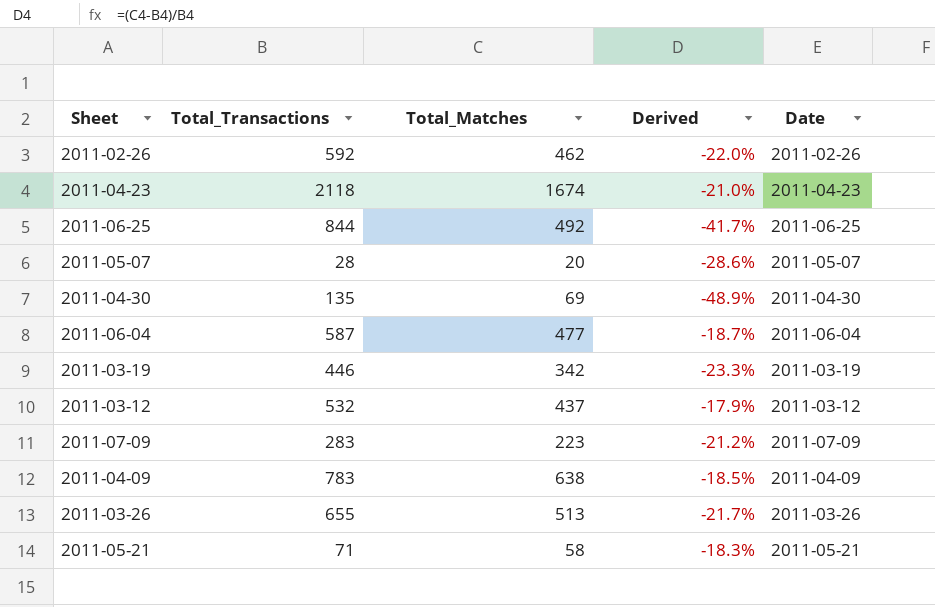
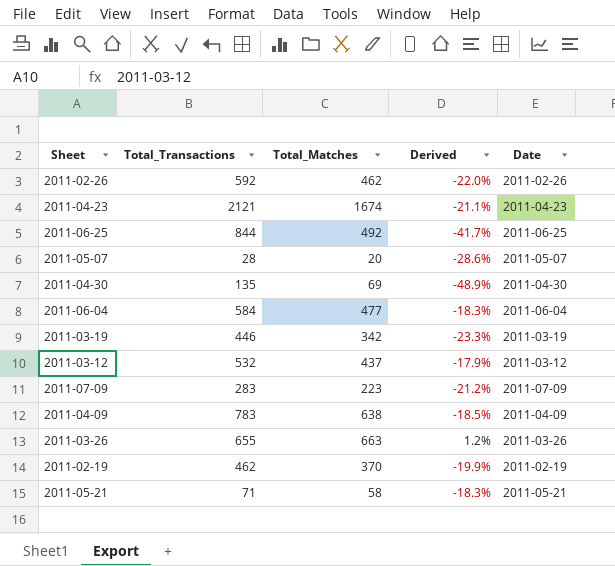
2011-04-23 | Total_Transactions: 2118 -> 2121
2011-04-23 | Derived: -21.0% -> -21.1%
2011-06-04 | Total_Transactions: 587 -> 584
2011-06-04 | Derived: -18.7% -> -18.3%
2011-03-26 | Total_Matches: 513 -> 663
2011-03-26 | Derived: -21.7% -> 1.2%
row 2011-02-19: none -> 462 | 370 | -19.9% | 2011-02-19

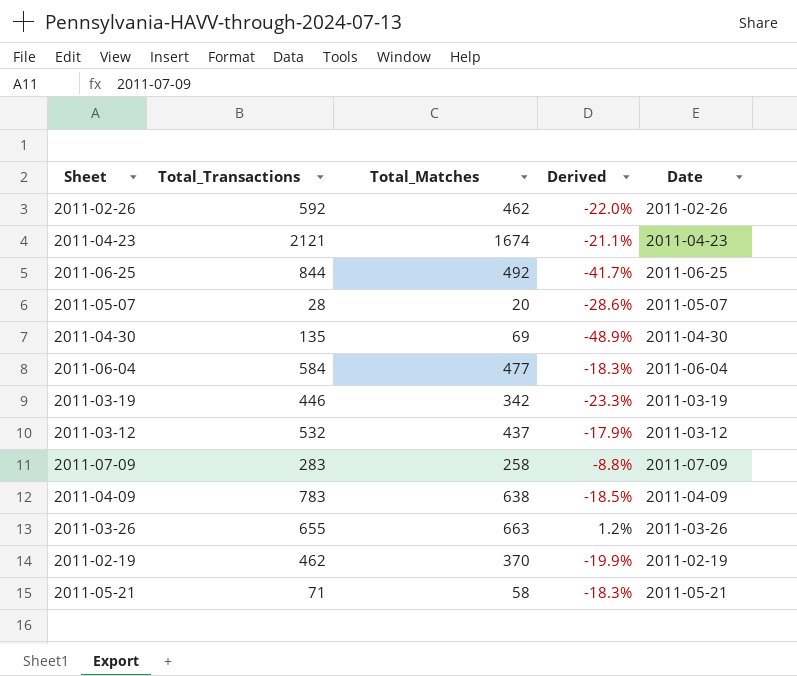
2011-07-09 | Total_Matches: 223 -> 258
2011-07-09 | Derived: -21.2% -> -8.8%

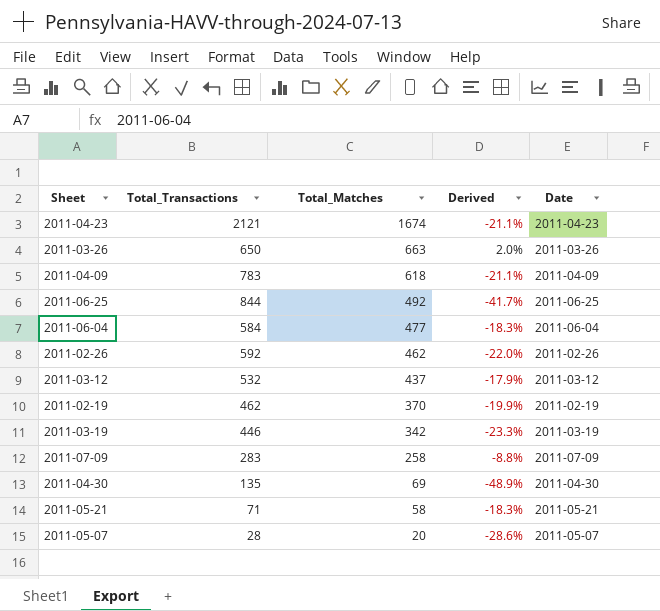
row order: none -> Total_Matches descending
2011-03-26 | Total_Transactions: 655 -> 650
2011-03-26 | Derived: 1.2% -> 2.0%
2011-04-09 | Total_Matches: 638 -> 618
2011-04-09 | Derived: -18.5% -> -21.1%

